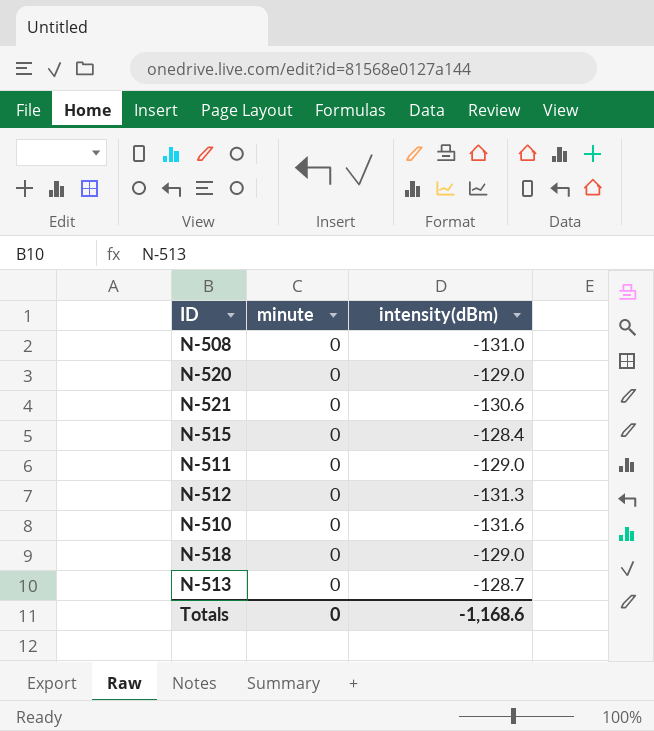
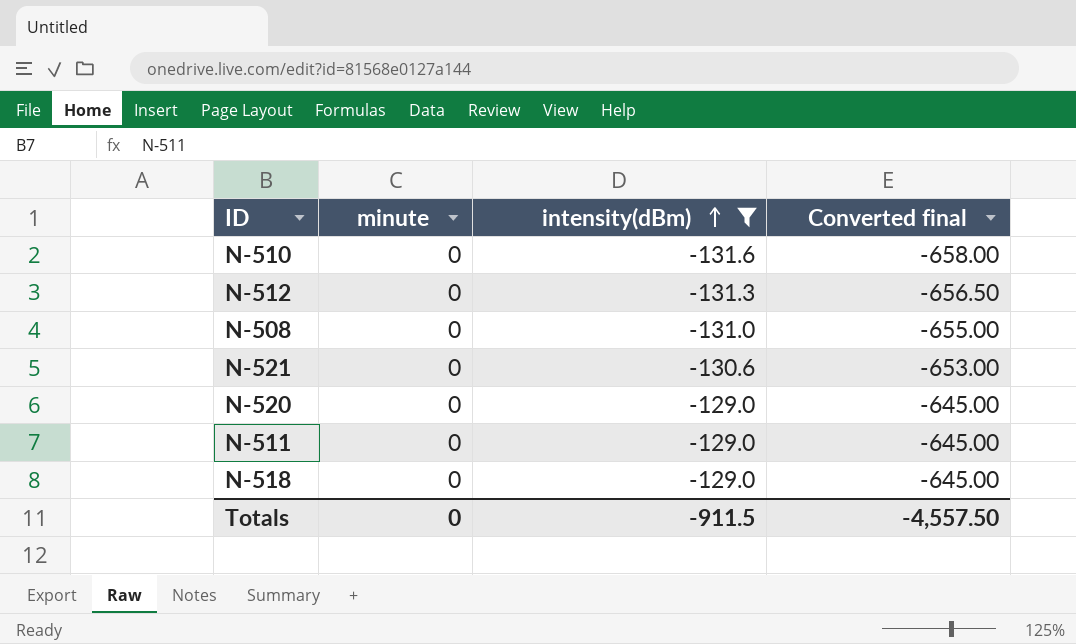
filter: none -> intensity(dBm) <= -129.0
row order: none -> intensity(dBm) ascending
column Converted final | formula: none -> [intensity(dBm)] * 5
Totals | intensity(dBm): -1,168.6 -> -911.5

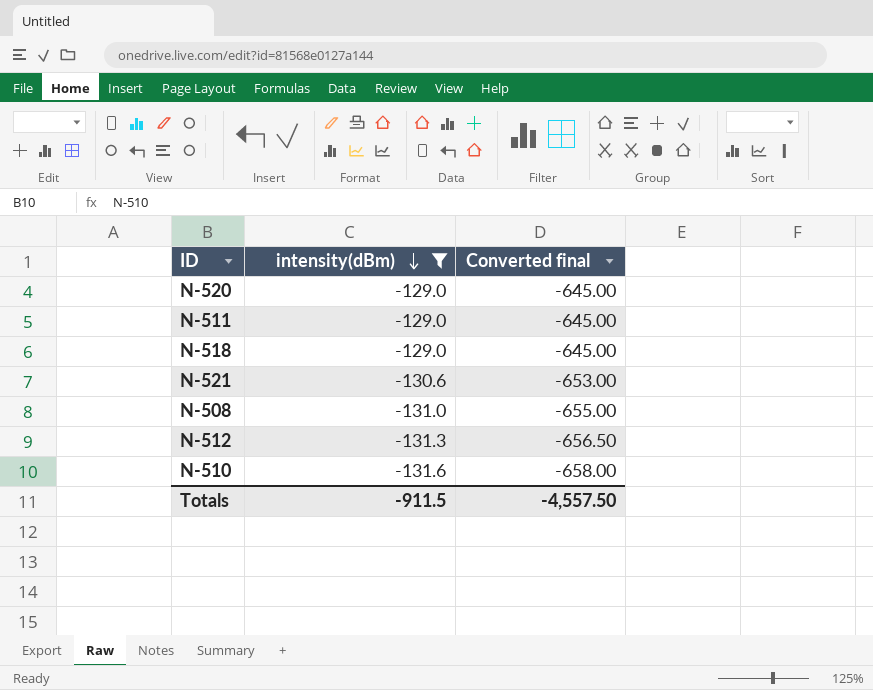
row order: intensity(dBm) ascending -> intensity(dBm) descending
column minute | position: 2 -> none

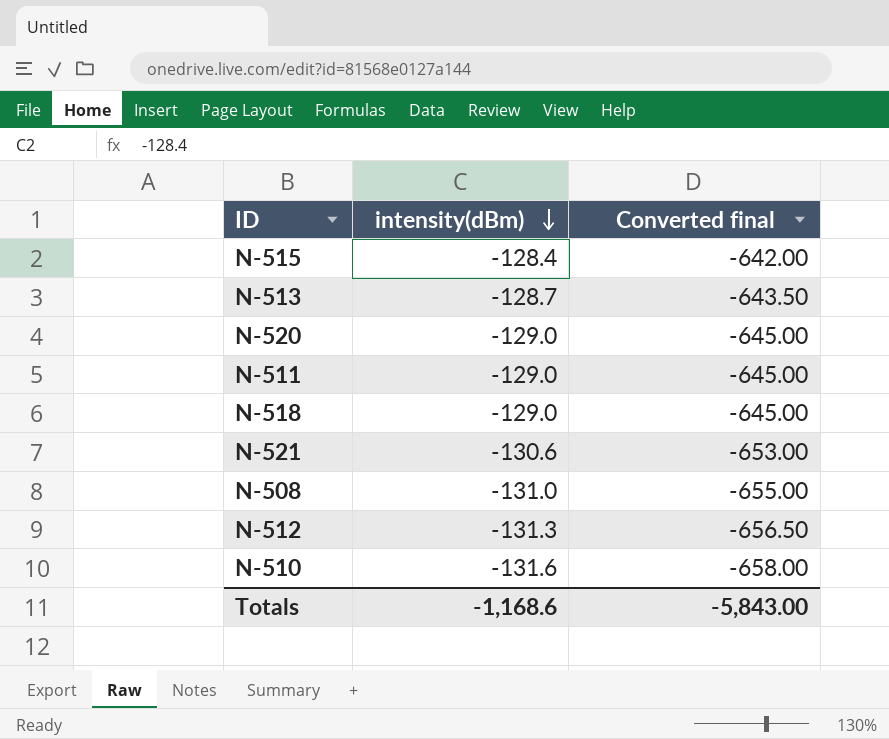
filter: intensity(dBm) <= -129.0 -> none
Totals | intensity(dBm): -911.5 -> -1,168.6
Totals | Converted final: -4,557.50 -> -5,843.00

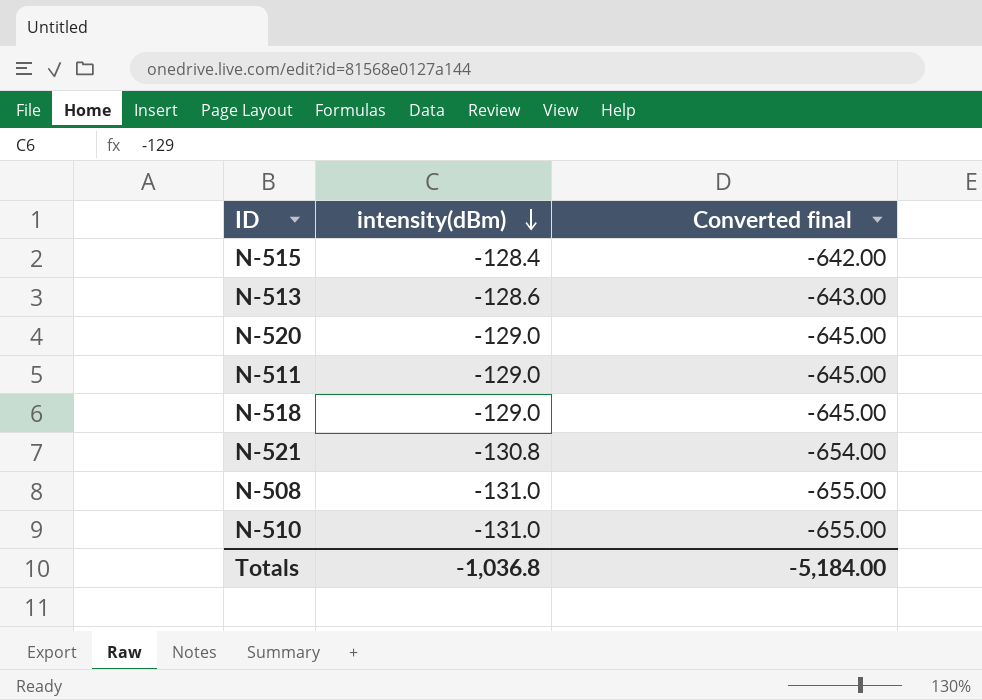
row N-512: -131.3 | -656.50 -> none
N-513 | intensity(dBm): -128.7 -> -128.6
N-513 | Converted final: -643.50 -> -643.00
N-521 | intensity(dBm): -130.6 -> -130.8
N-521 | Converted final: -653.00 -> -654.00
N-510 | intensity(dBm): -131.6 -> -131.0
N-510 | Converted final: -658.00 -> -655.00
Totals | intensity(dBm): -1,168.6 -> -1,036.8
Totals | Converted final: -5,843.00 -> -5,184.00

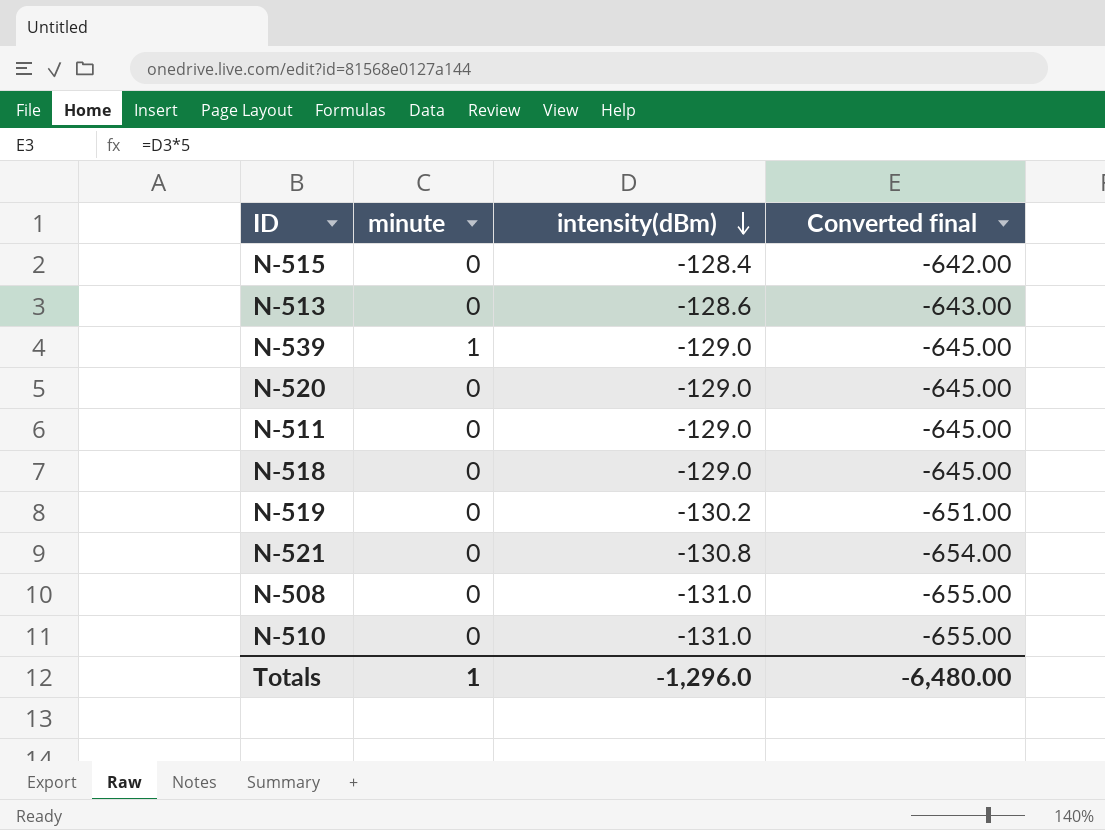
column minute | position: none -> 2
row N-539: none -> 1 | -129.0 | -645.00
row N-519: none -> 0 | -130.2 | -651.00
Totals | intensity(dBm): -1,036.8 -> -1,296.0
Totals | Converted final: -5,184.00 -> -6,480.00

